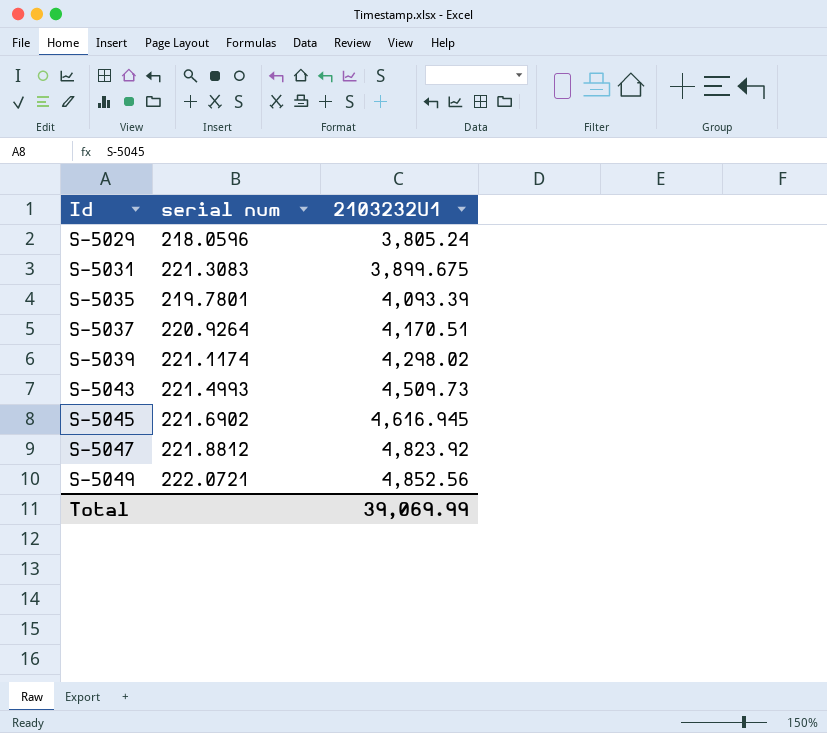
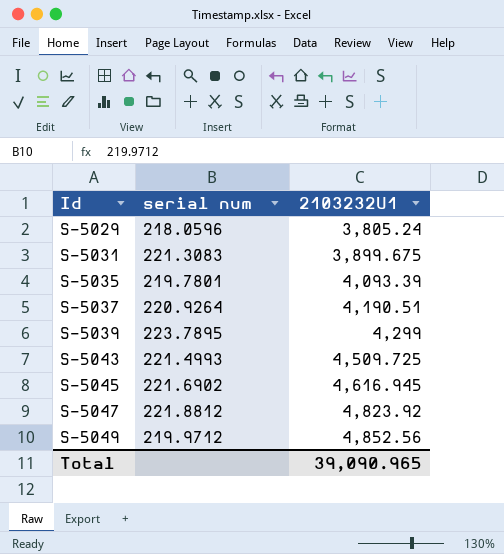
S-5037 | 2103232U1: 4,170.51 -> 4,190.51
S-5039 | serial num: 221.1174 -> 223.7895
S-5039 | 2103232U1: 4,298.02 -> 4,299
S-5043 | 2103232U1: 4,509.73 -> 4,509.725
S-5049 | serial num: 222.0721 -> 219.9712
Total | 2103232U1: 39,069.99 -> 39,090.965

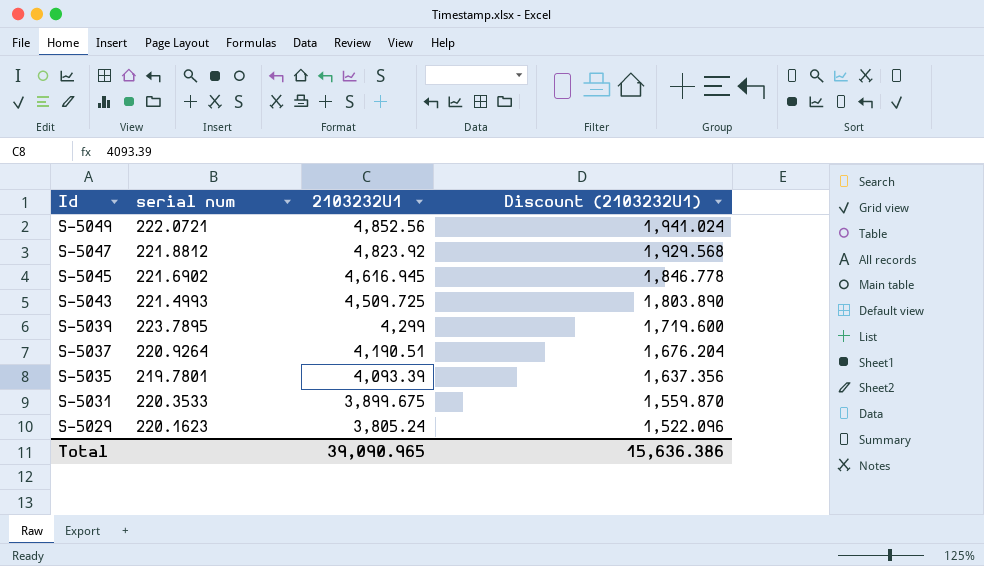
row order: Id ascending -> Id descending
column Discount (2103232U1) | formula: none -> [2103232U1] * 0.4
S-5049 | serial num: 219.9712 -> 222.0721
S-5031 | serial num: 221.3083 -> 220.3533
S-5029 | serial num: 218.0596 -> 220.1623

